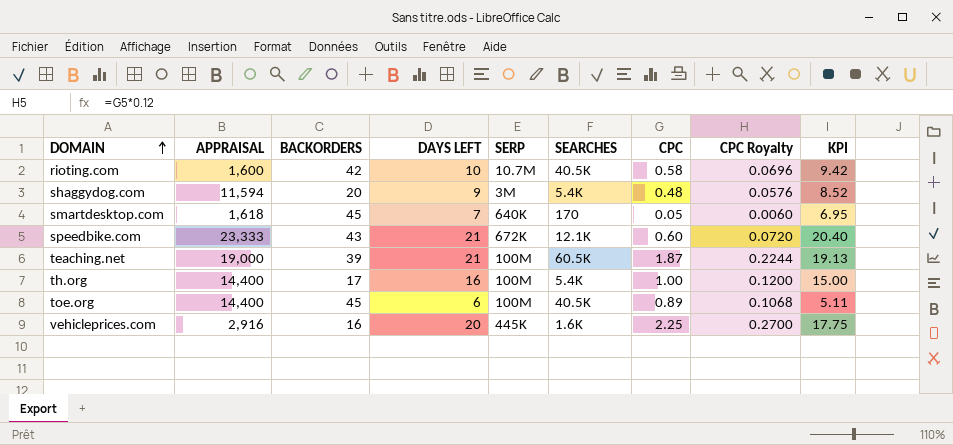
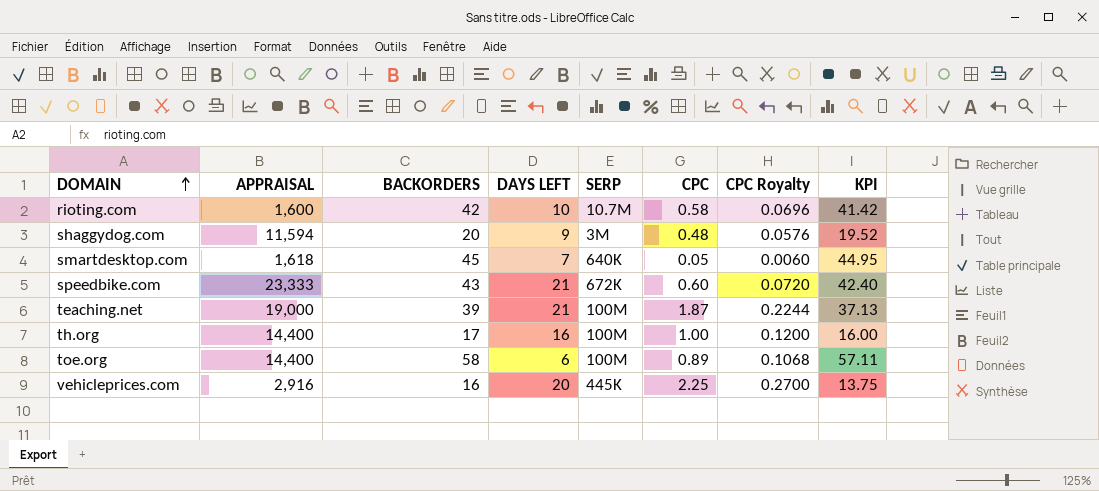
column SEARCHES | position: 6 -> none
column KPI | formula: [DAYS LEFT] - [CPC] -> [BACKORDERS] - [CPC]
toe.org | BACKORDERS: 45 -> 58

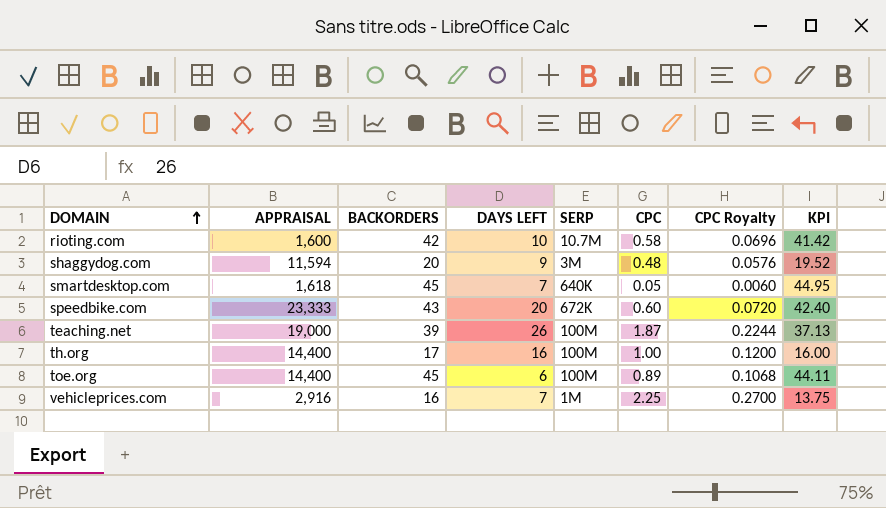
speedbike.com | DAYS LEFT: 21 -> 20
teaching.net | DAYS LEFT: 21 -> 26
toe.org | BACKORDERS: 58 -> 45
toe.org | KPI: 57.11 -> 44.11
vehicleprices.com | DAYS LEFT: 20 -> 7
vehicleprices.com | SERP: 445K -> 1M

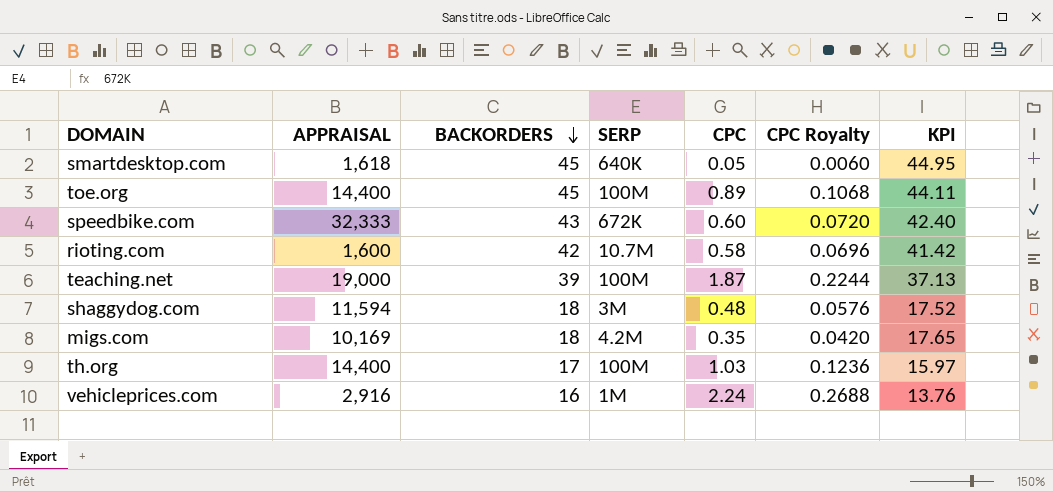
row order: DOMAIN ascending -> BACKORDERS descending
column DAYS LEFT | position: 4 -> none
speedbike.com | APPRAISAL: 23,333 -> 32,333
shaggydog.com | BACKORDERS: 20 -> 18
shaggydog.com | KPI: 19.52 -> 17.52
row migs.com: none -> 10,169 | 18 | 4.2M | 0.35 | 0.0420 | 17.65
th.org | CPC: 1.00 -> 1.03
th.org | CPC Royalty: 0.1200 -> 0.1236
th.org | KPI: 16.00 -> 15.97
vehicleprices.com | CPC: 2.25 -> 2.24
vehicleprices.com | CPC Royalty: 0.2700 -> 0.2688
vehicleprices.com | KPI: 13.75 -> 13.76

